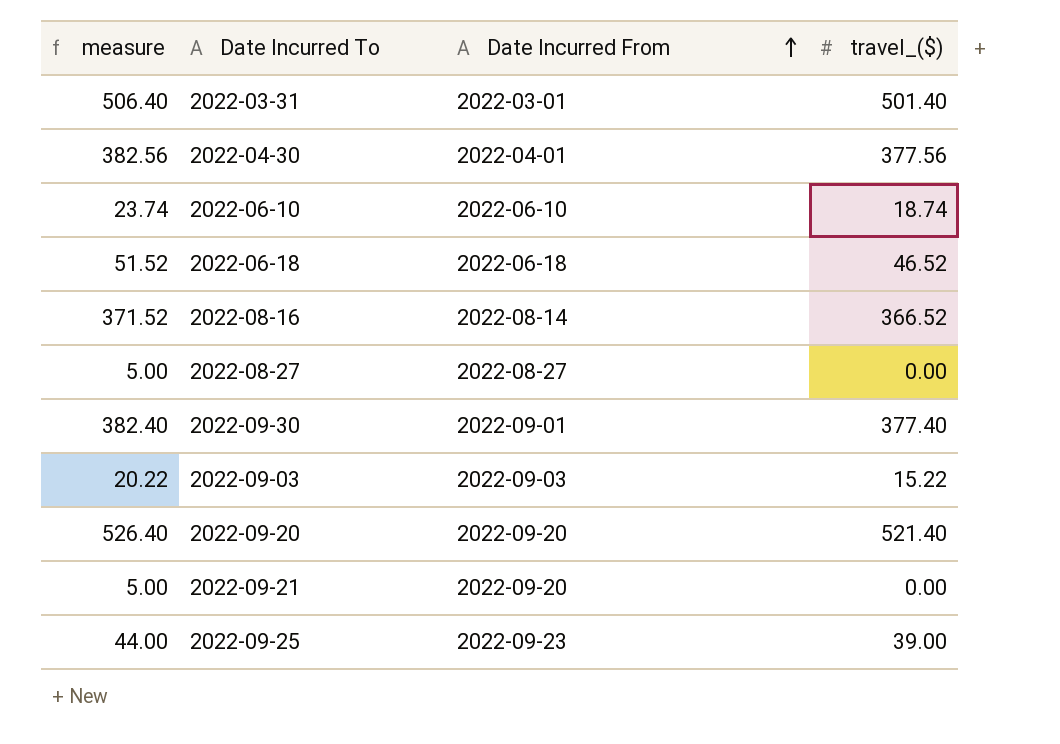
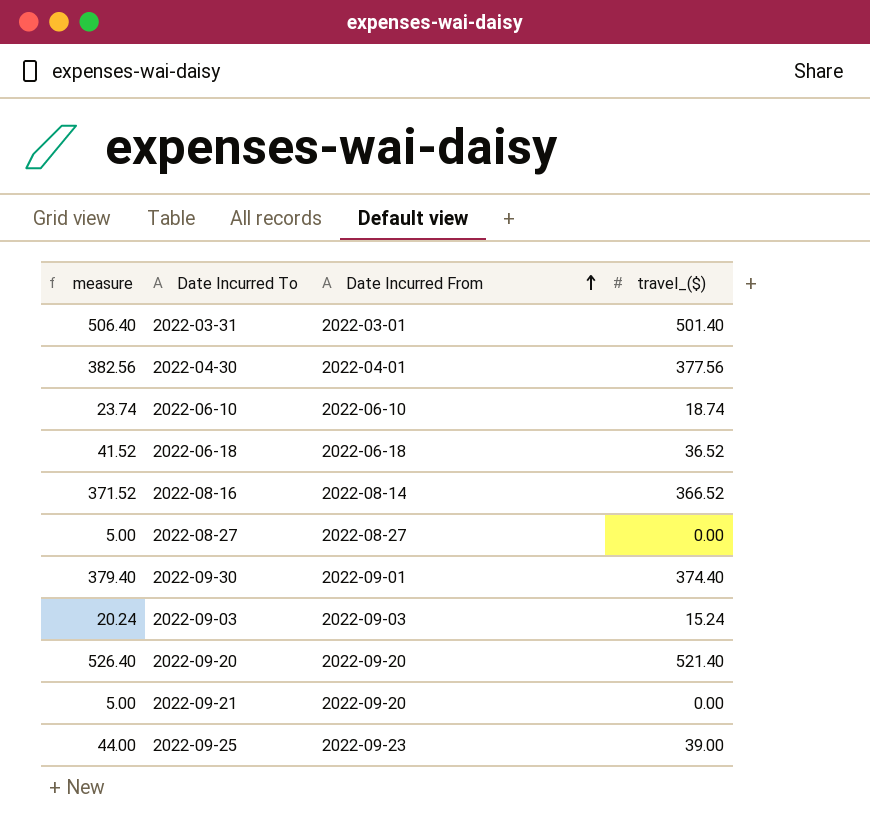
2022-06-18 | measure: 51.52 -> 41.52
2022-06-18 | travel_($): 46.52 -> 36.52
2022-09-30 | measure: 382.40 -> 379.40
2022-09-30 | travel_($): 377.40 -> 374.40
2022-09-03 | measure: 20.22 -> 20.24
2022-09-03 | travel_($): 15.22 -> 15.24

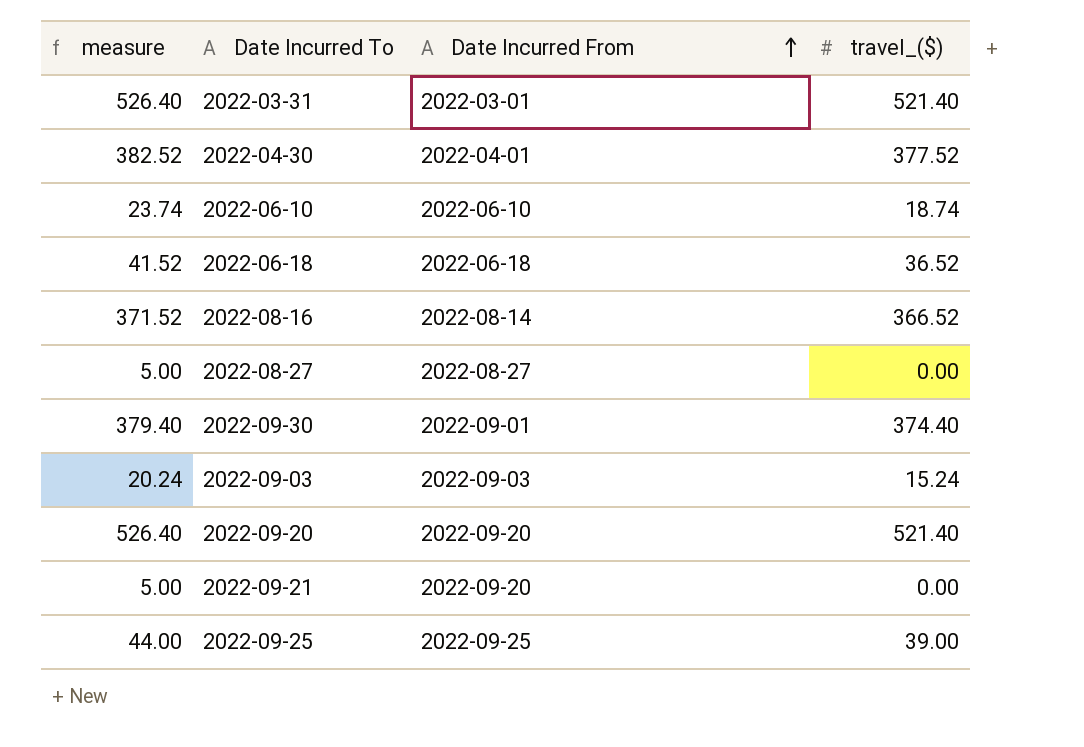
2022-03-31 | measure: 506.40 -> 526.40
2022-03-31 | travel_($): 501.40 -> 521.40
2022-04-30 | measure: 382.56 -> 382.52
2022-04-30 | travel_($): 377.56 -> 377.52
2022-09-25 | Date Incurred From: 2022-09-23 -> 2022-09-25

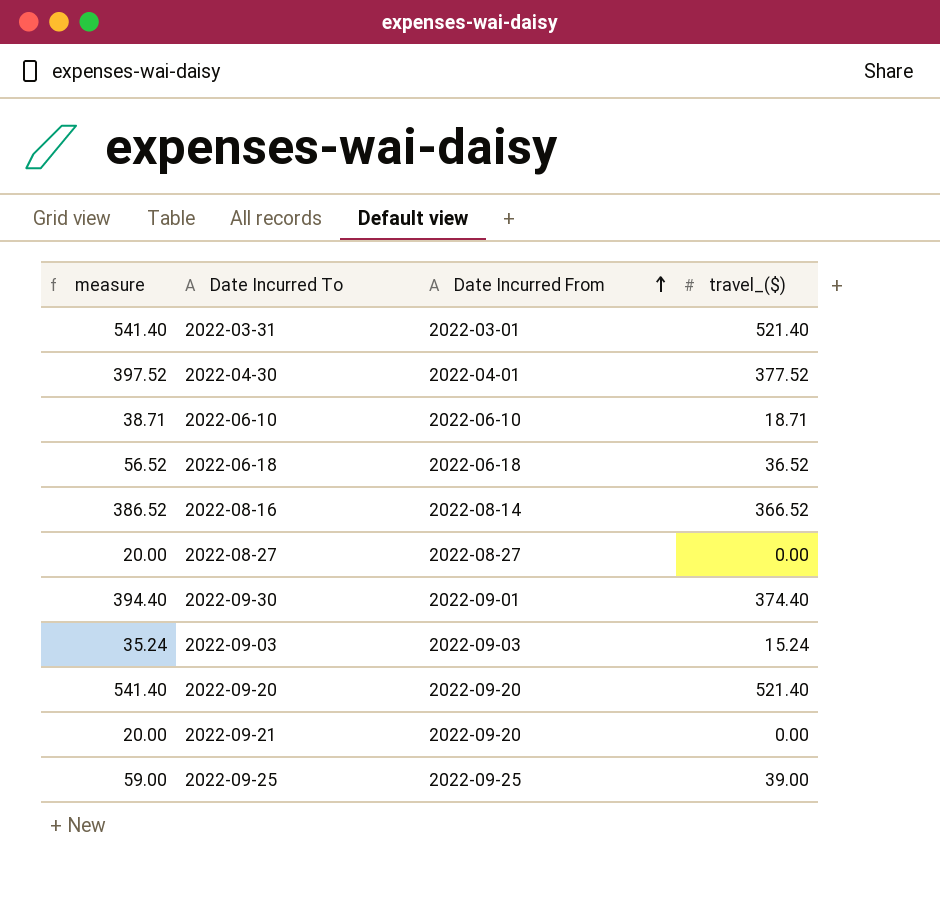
column measure | formula: [travel_($)] + 5 -> [travel_($)] + 20
2022-06-10 | travel_($): 18.74 -> 18.71

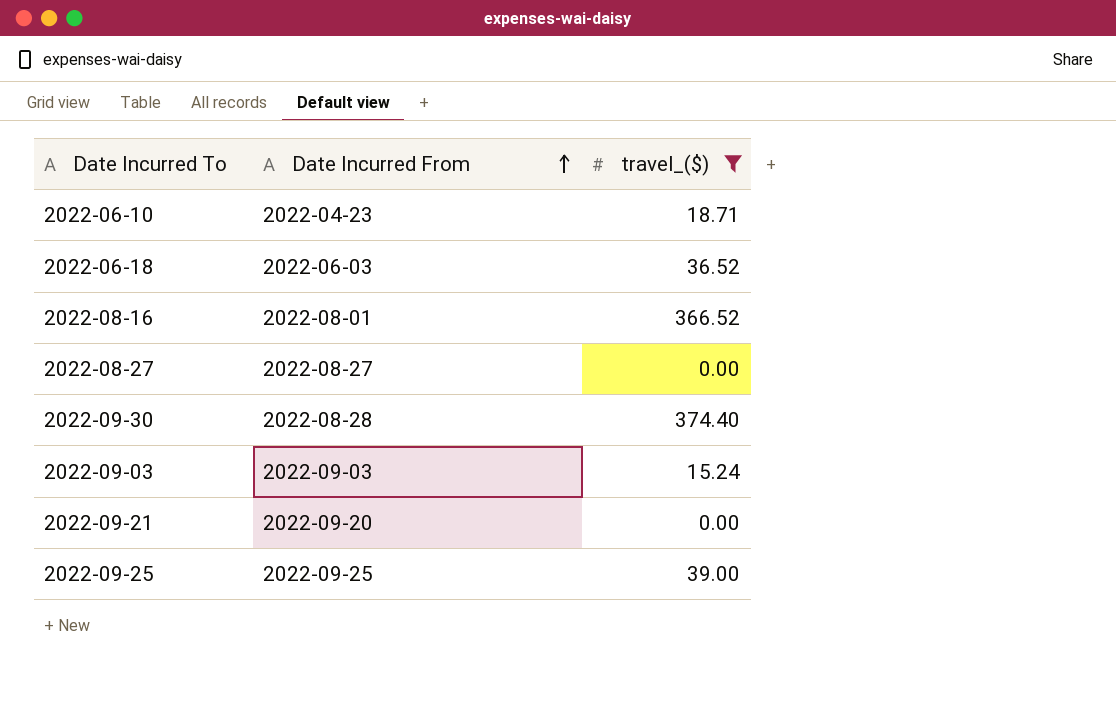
filter: none -> travel_($) <= 374.40
column measure | formula: [travel_($)] + 20 -> none
2022-06-10 | Date Incurred From: 2022-06-10 -> 2022-04-23
2022-06-18 | Date Incurred From: 2022-06-18 -> 2022-06-03
2022-08-16 | Date Incurred From: 2022-08-14 -> 2022-08-01
2022-09-30 | Date Incurred From: 2022-09-01 -> 2022-08-28

